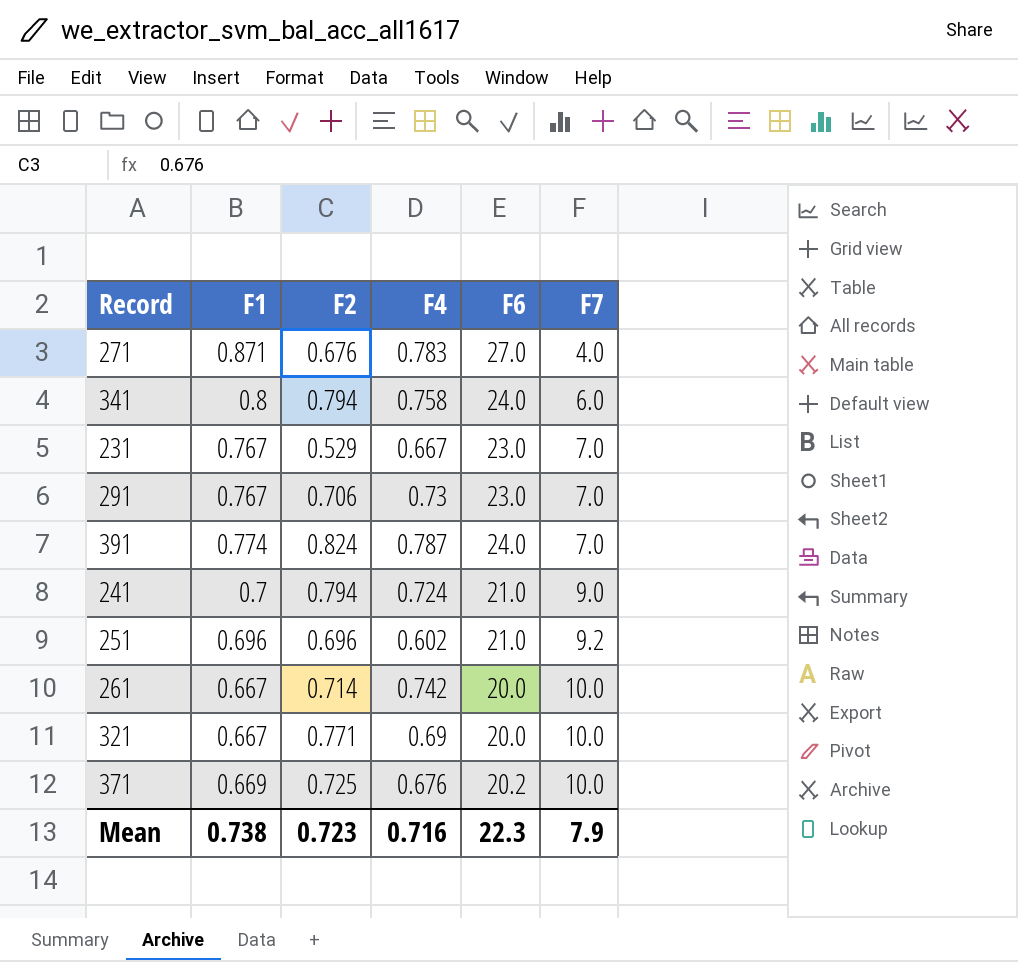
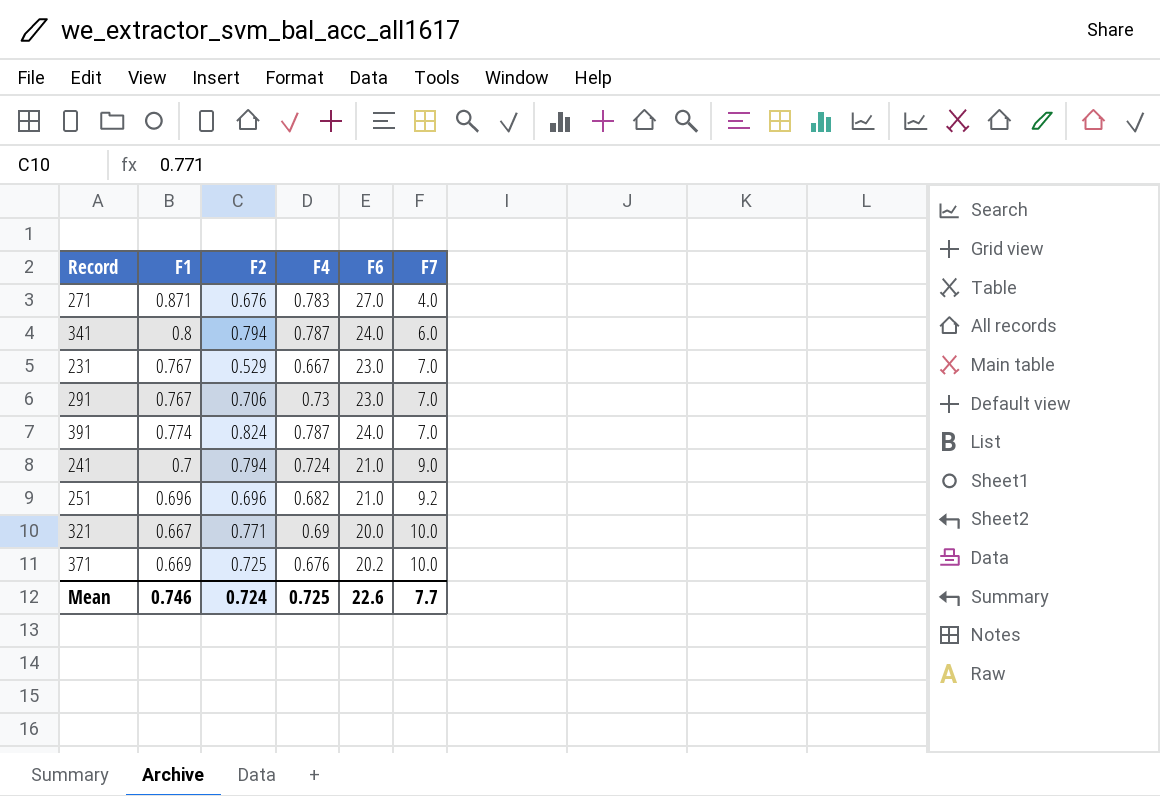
row 261: 0.667 | 0.714 | 0.742 | 20.0 | 10.0 -> none
341 | F4: 0.758 -> 0.787
251 | F4: 0.602 -> 0.682
Mean | F1: 0.738 -> 0.746
Mean | F2: 0.723 -> 0.724
Mean | F4: 0.716 -> 0.725
Mean | F6: 22.3 -> 22.6
Mean | F7: 7.9 -> 7.7

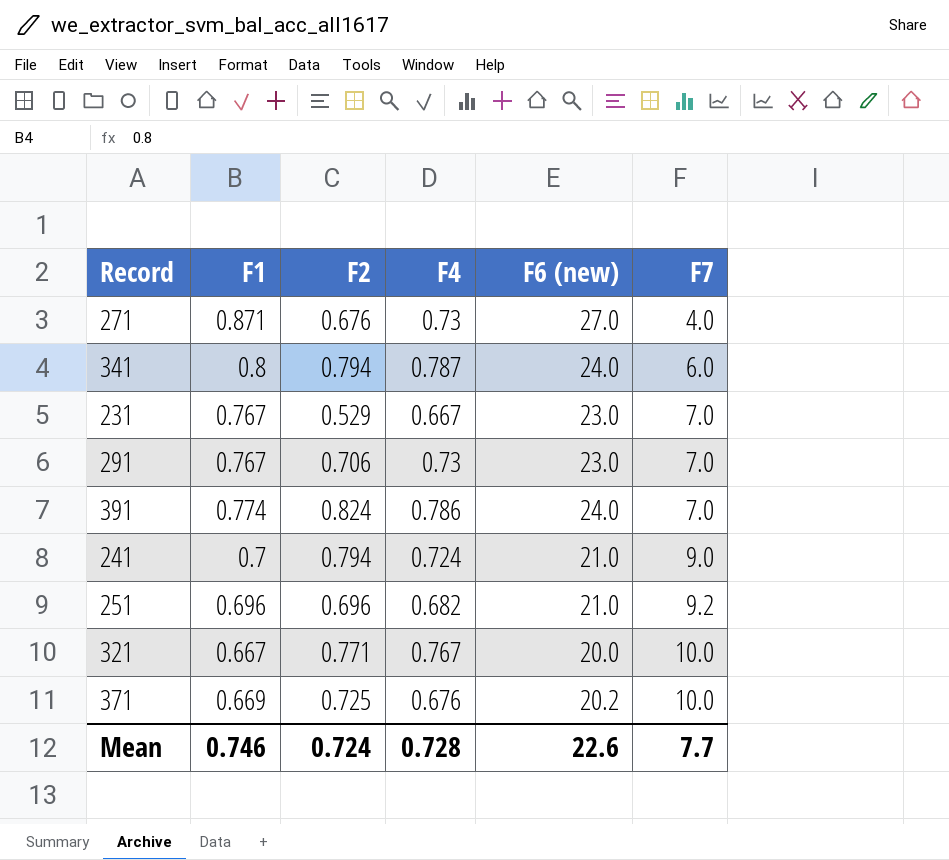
column name: F6 -> F6 (new)
271 | F4: 0.783 -> 0.73
391 | F4: 0.787 -> 0.786
321 | F4: 0.69 -> 0.767
Mean | F4: 0.725 -> 0.728

